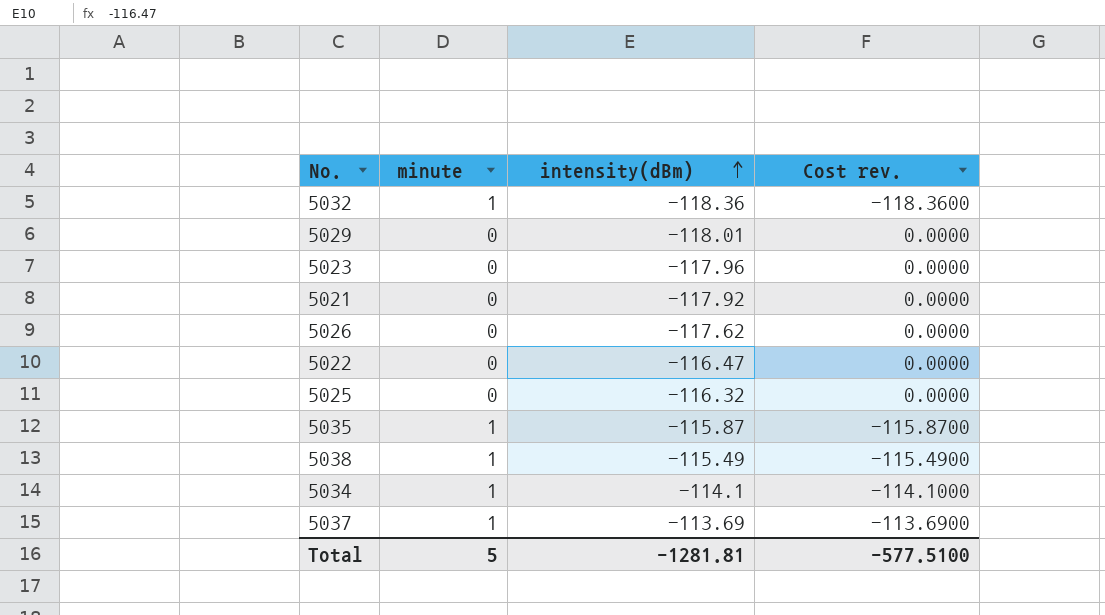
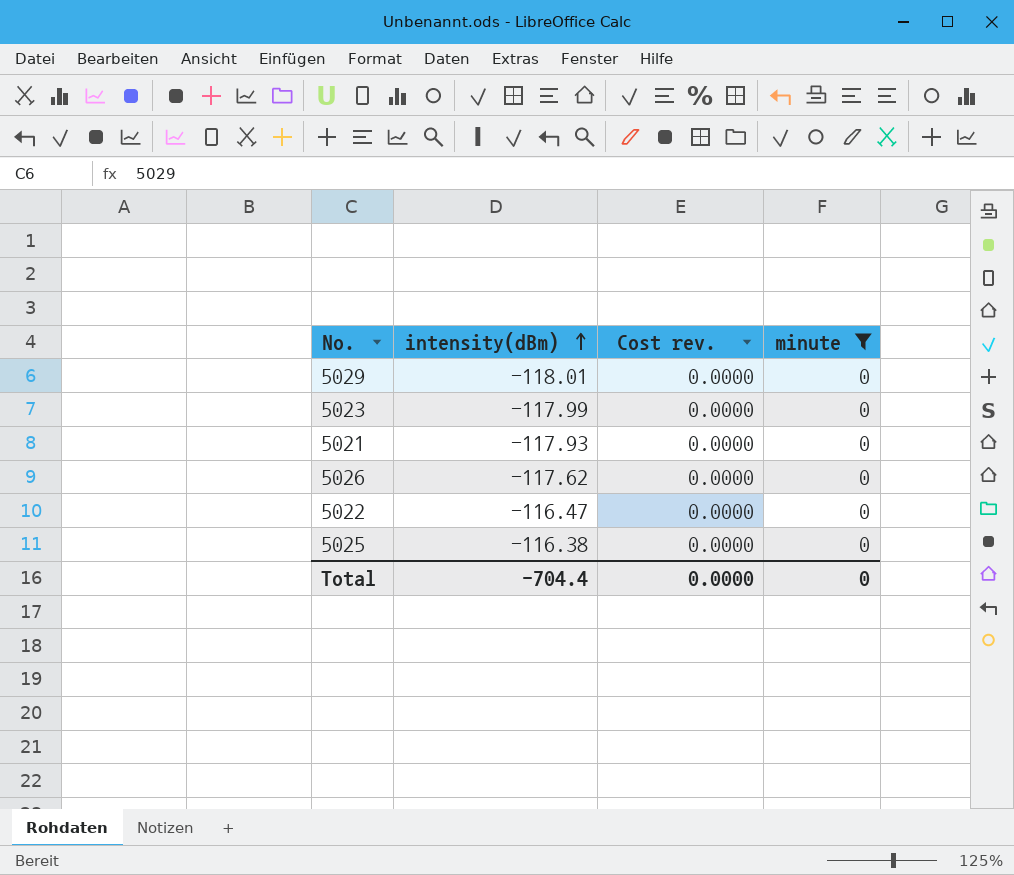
filter: none -> minute = 0
column minute | position: 2 -> 4
5023 | intensity(dBm): -117.96 -> -117.99
5021 | intensity(dBm): -117.92 -> -117.93
5025 | intensity(dBm): -116.32 -> -116.38
Total | intensity(dBm): -1281.81 -> -704.4
Total | Cost rev.: -577.5100 -> 0.0000
Total | minute: 5 -> 0

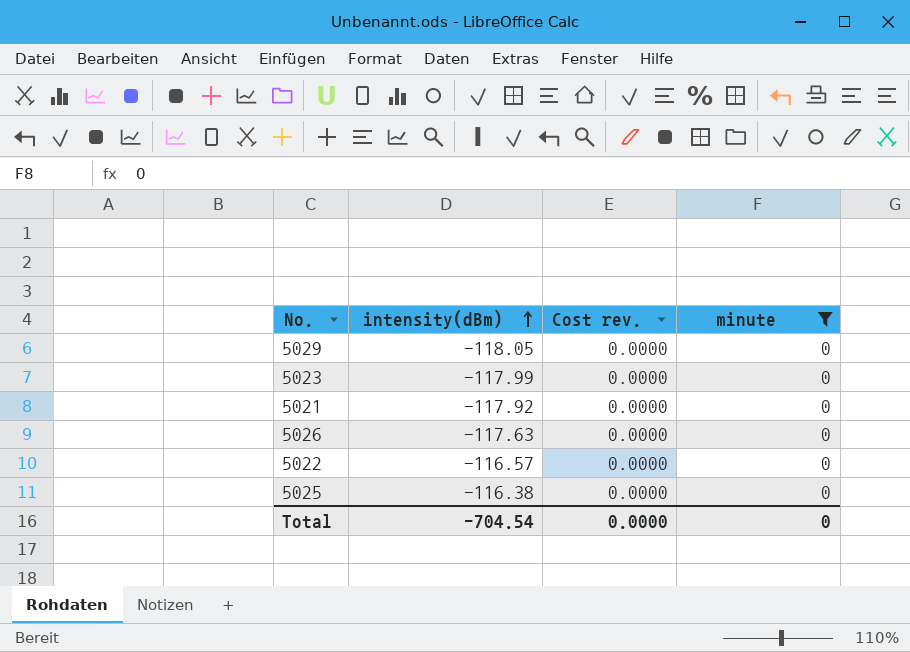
5029 | intensity(dBm): -118.01 -> -118.05
5021 | intensity(dBm): -117.93 -> -117.92
5026 | intensity(dBm): -117.62 -> -117.63
5022 | intensity(dBm): -116.47 -> -116.57
Total | intensity(dBm): -704.4 -> -704.54

